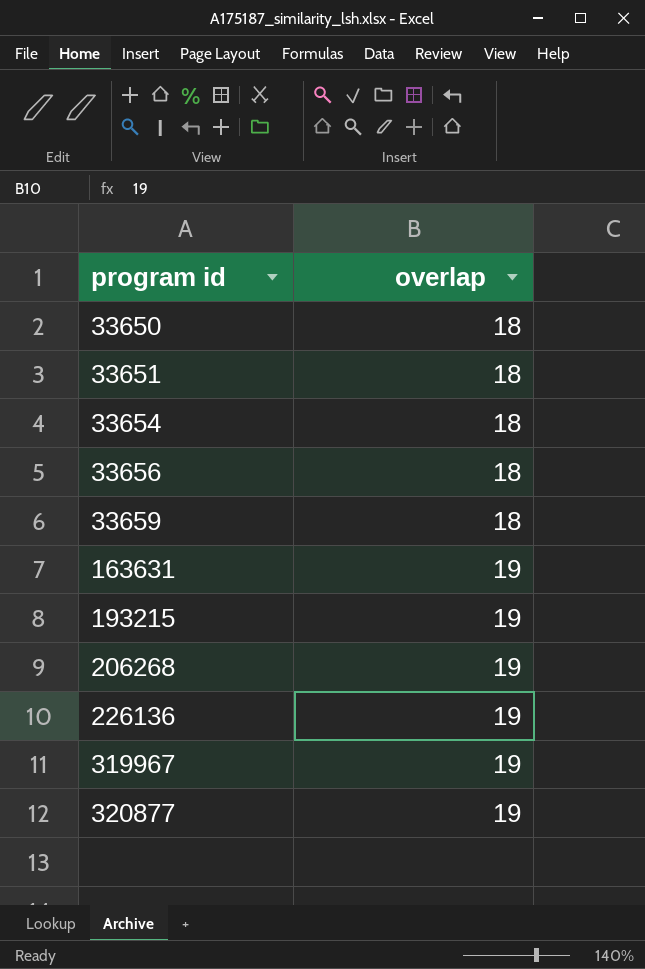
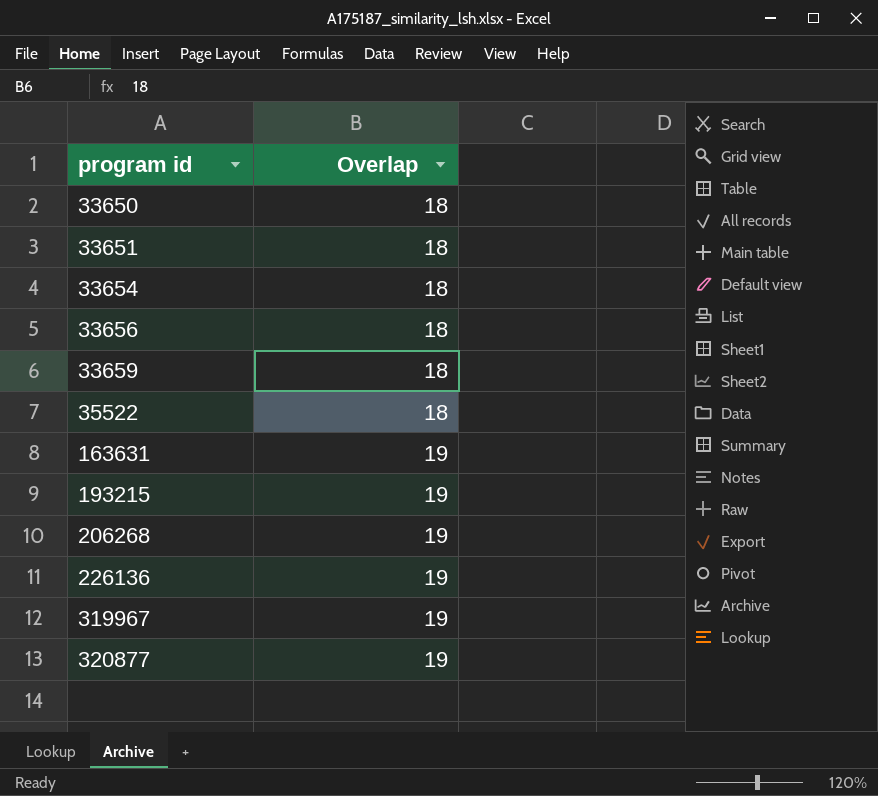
column name: overlap -> Overlap
row 35522: none -> 18

